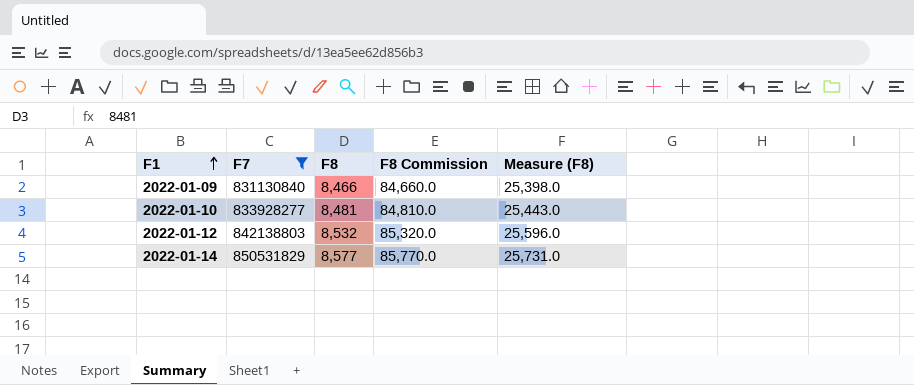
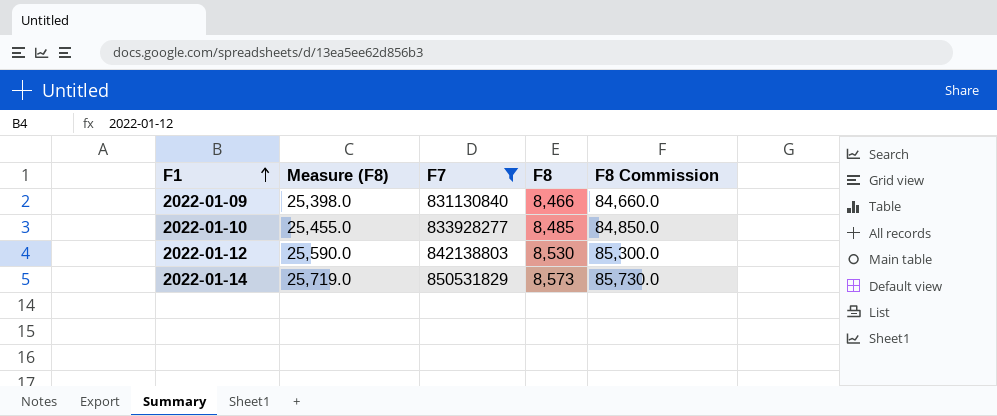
column Measure (F8) | position: 5 -> 2
2022-01-10 | Measure (F8): 25,443.0 -> 25,455.0
2022-01-10 | F8: 8,481 -> 8,485
2022-01-10 | F8 Commission: 84,810.0 -> 84,850.0
2022-01-12 | Measure (F8): 25,596.0 -> 25,590.0
2022-01-12 | F8: 8,532 -> 8,530
2022-01-12 | F8 Commission: 85,320.0 -> 85,300.0
2022-01-14 | Measure (F8): 25,731.0 -> 25,719.0
2022-01-14 | F8: 8,577 -> 8,573
2022-01-14 | F8 Commission: 85,770.0 -> 85,730.0

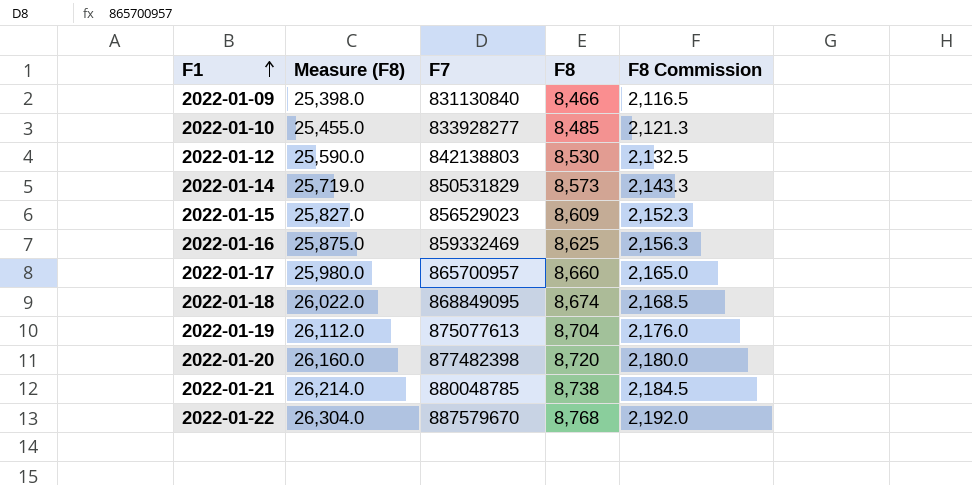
filter: F7 <= 850531829 -> none
column F8 Commission | formula: [F8] * 10 -> [F8] * 0.25

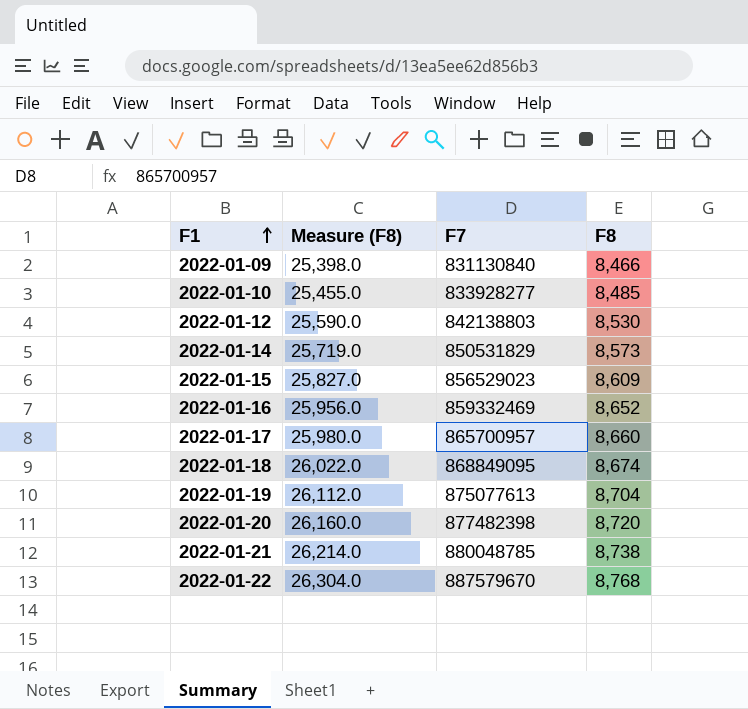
column F8 Commission | formula: [F8] * 0.25 -> none
2022-01-16 | Measure (F8): 25,875.0 -> 25,956.0
2022-01-16 | F8: 8,625 -> 8,652

